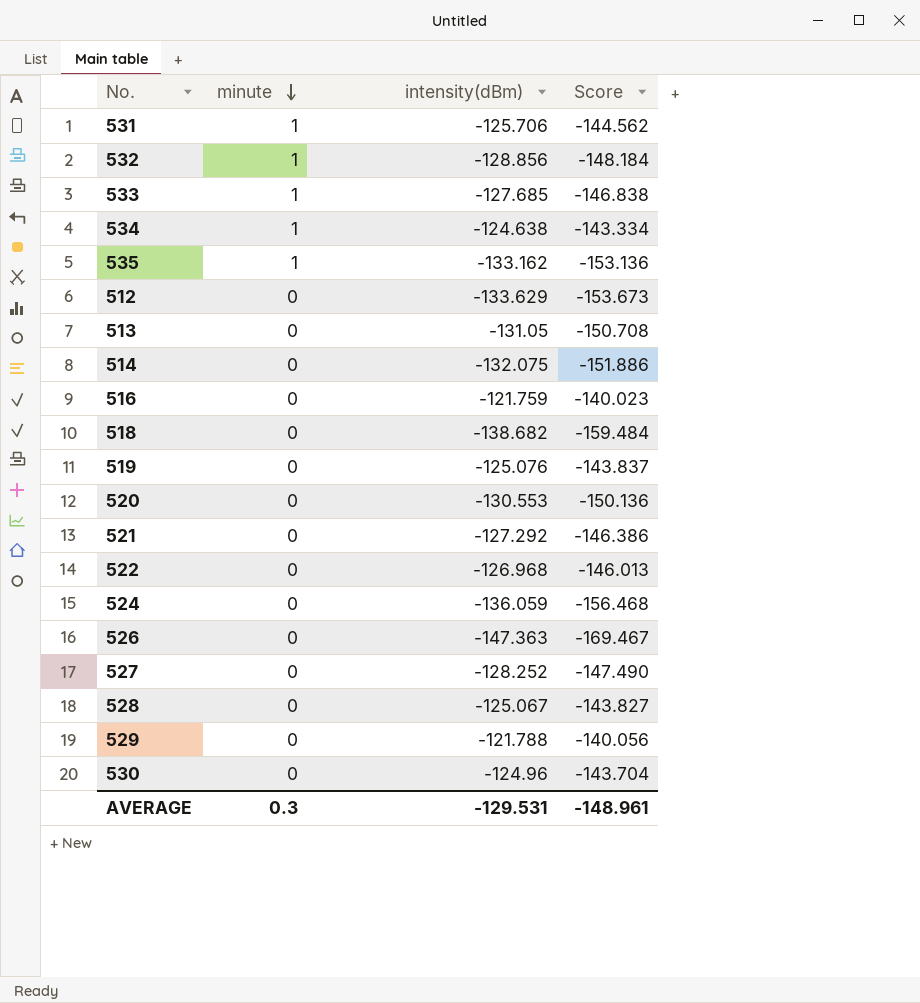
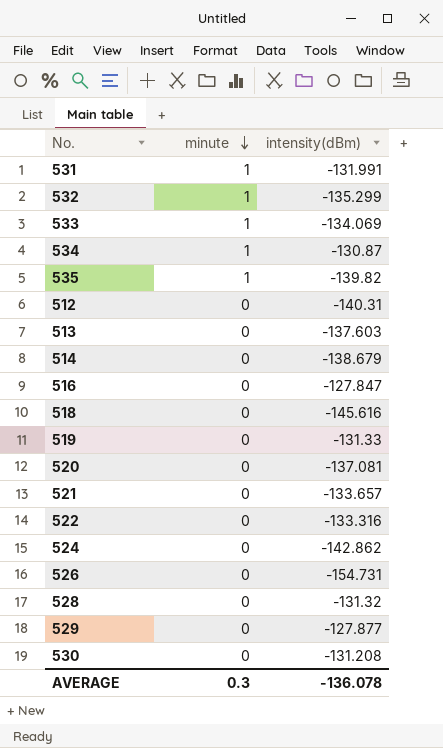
column Score | formula: [intensity(dBm)] * 1.15 -> none
row 527: 0 | -128.252 | -147.490 -> none
531 | intensity(dBm): -125.706 -> -131.991
532 | intensity(dBm): -128.856 -> -135.299
533 | intensity(dBm): -127.685 -> -134.069
534 | intensity(dBm): -124.638 -> -130.87
535 | intensity(dBm): -133.162 -> -139.82
512 | intensity(dBm): -133.629 -> -140.31
513 | intensity(dBm): -131.05 -> -137.603
514 | intensity(dBm): -132.075 -> -138.679
516 | intensity(dBm): -121.759 -> -127.847
518 | intensity(dBm): -138.682 -> -145.616
519 | intensity(dBm): -125.076 -> -131.33
520 | intensity(dBm): -130.553 -> -137.081
521 | intensity(dBm): -127.292 -> -133.657
522 | intensity(dBm): -126.968 -> -133.316
524 | intensity(dBm): -136.059 -> -142.862
526 | intensity(dBm): -147.363 -> -154.731
528 | intensity(dBm): -125.067 -> -131.32
529 | intensity(dBm): -121.788 -> -127.877
530 | intensity(dBm): -124.96 -> -131.208
AVERAGE | intensity(dBm): -129.531 -> -136.078

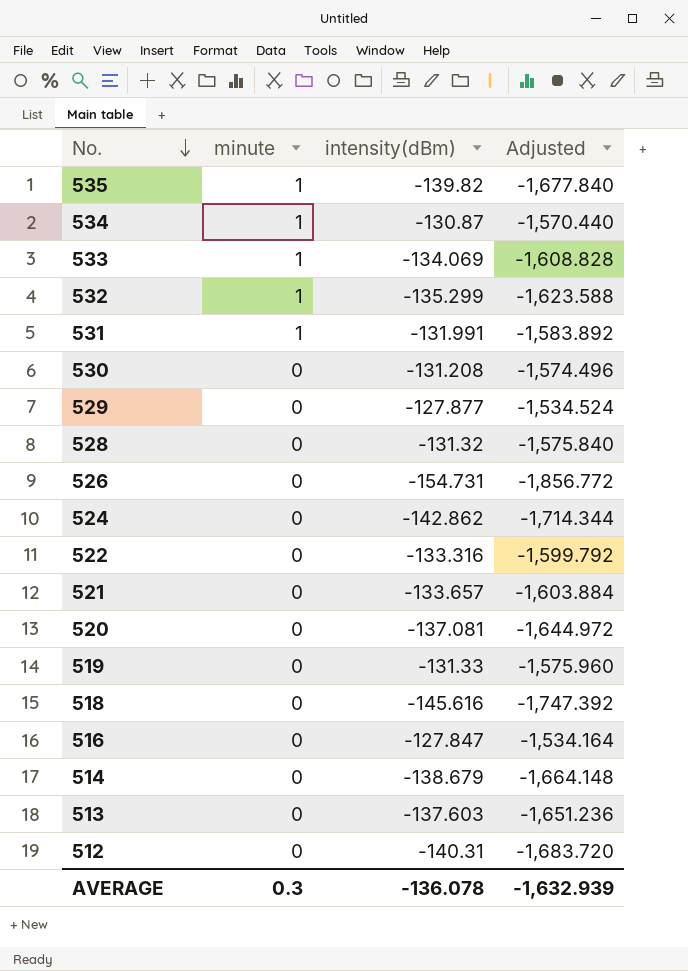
row order: minute descending -> No. descending
column Adjusted | formula: none -> [intensity(dBm)] * 12

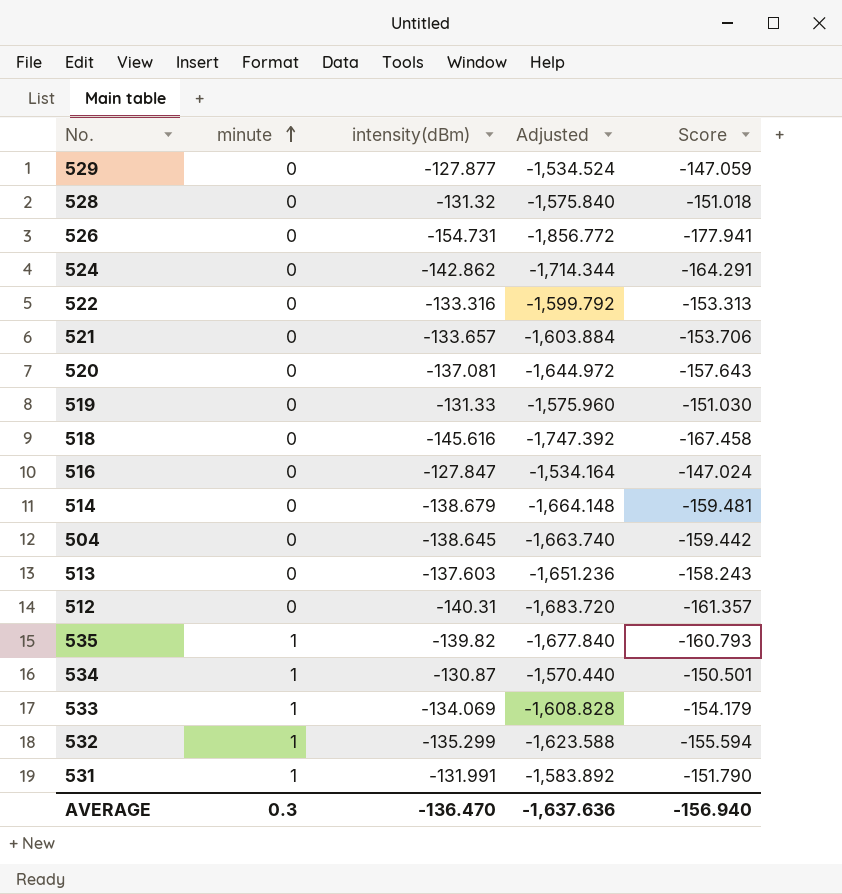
row order: No. descending -> minute ascending
column Score | formula: none -> [intensity(dBm)] * 1.15
row 530: 0 | -131.208 | -1,574.496 -> none
row 504: none -> 0 | -138.645 | -1,663.740 | -159.442
AVERAGE | intensity(dBm): -136.078 -> -136.470
AVERAGE | Adjusted: -1,632.939 -> -1,637.636

